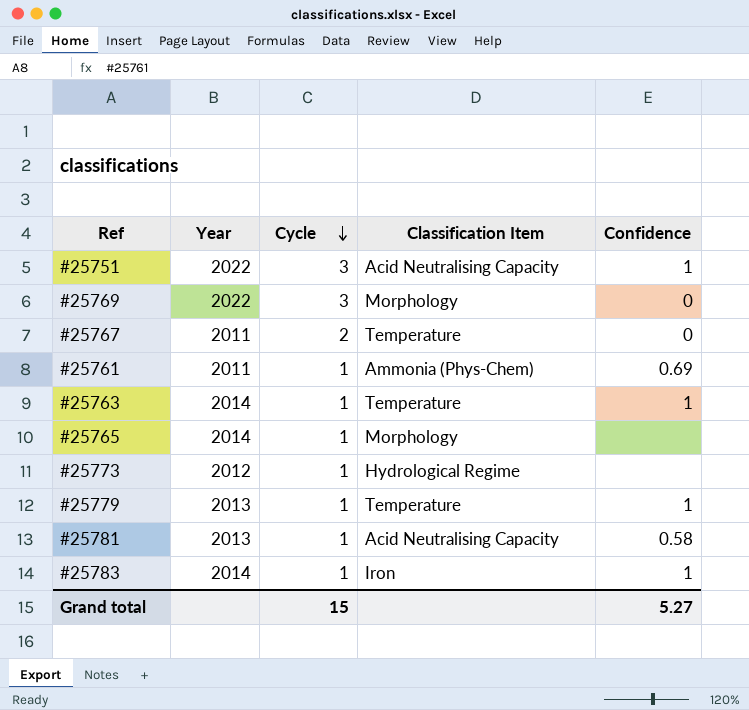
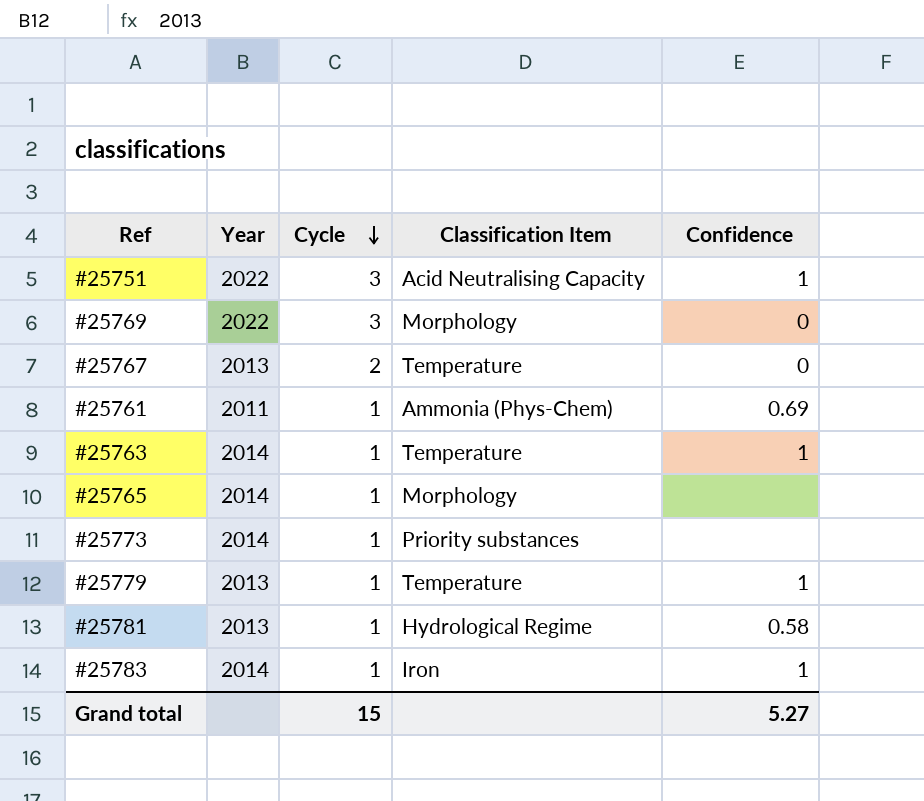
#25767 | Year: 2011 -> 2013
#25773 | Year: 2012 -> 2014
#25773 | Classification Item: Hydrological Regime -> Priority substances
#25781 | Classification Item: Acid Neutralising Capacity -> Hydrological Regime

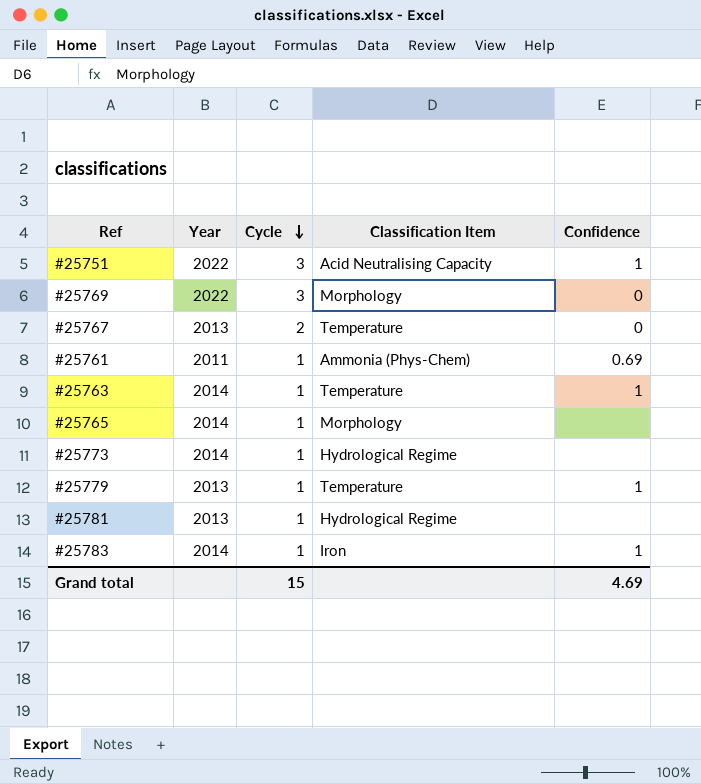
#25773 | Classification Item: Priority substances -> Hydrological Regime
#25781 | Confidence: 0.58 -> none
Grand total | Confidence: 5.27 -> 4.69

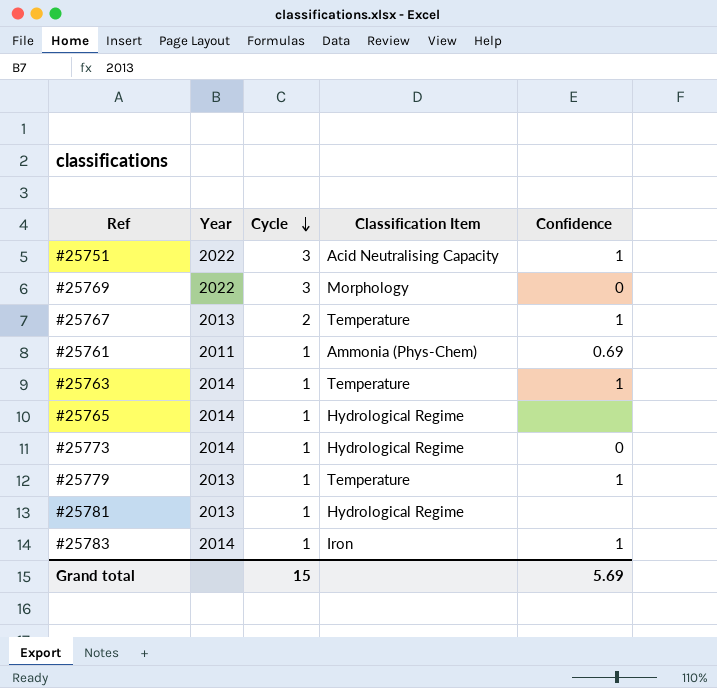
#25767 | Confidence: 0 -> 1
#25765 | Classification Item: Morphology -> Hydrological Regime
#25773 | Confidence: none -> 0
Grand total | Confidence: 4.69 -> 5.69

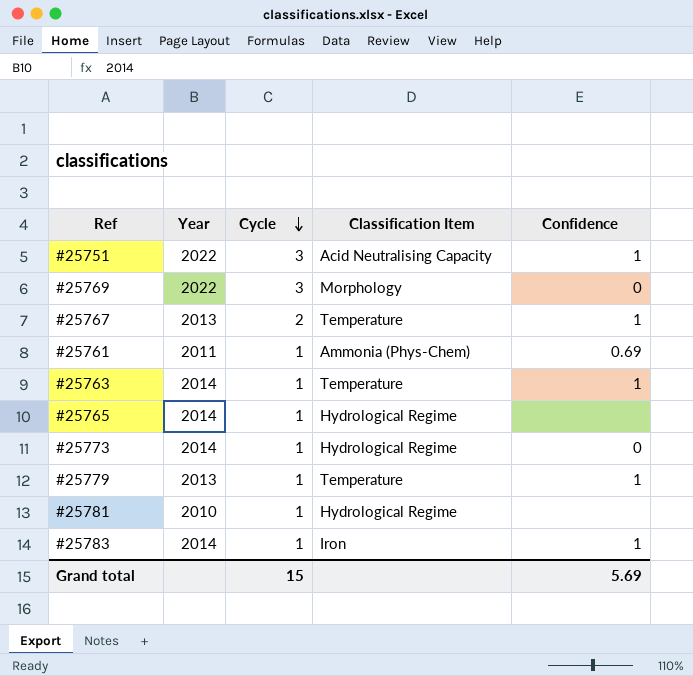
#25781 | Year: 2013 -> 2010

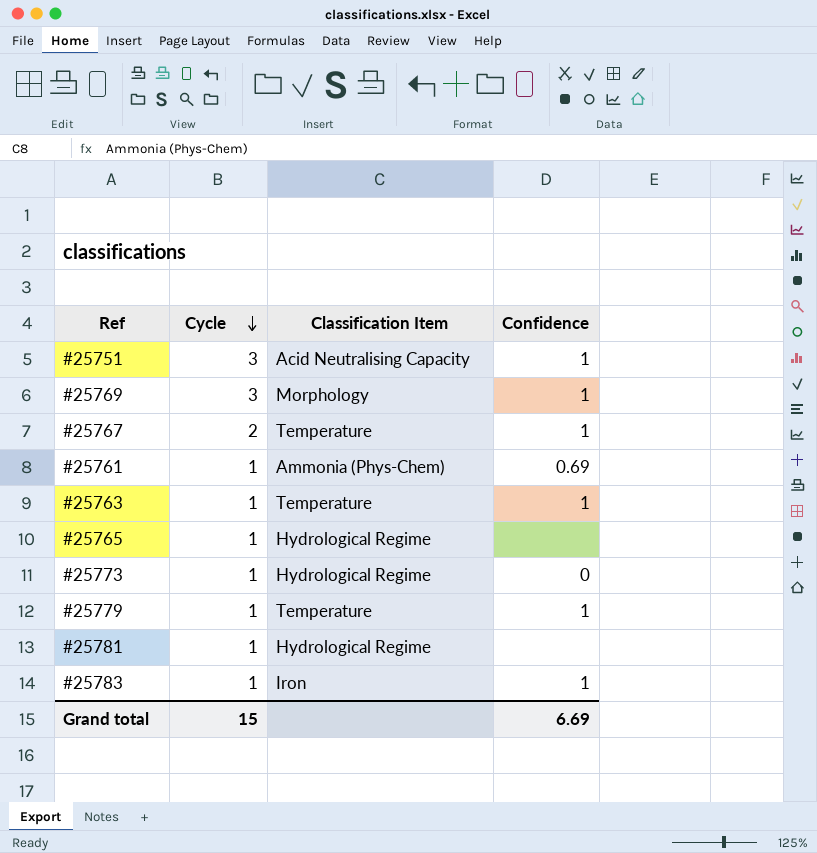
column Year | position: 2 -> none
#25769 | Confidence: 0 -> 1
Grand total | Confidence: 5.69 -> 6.69

